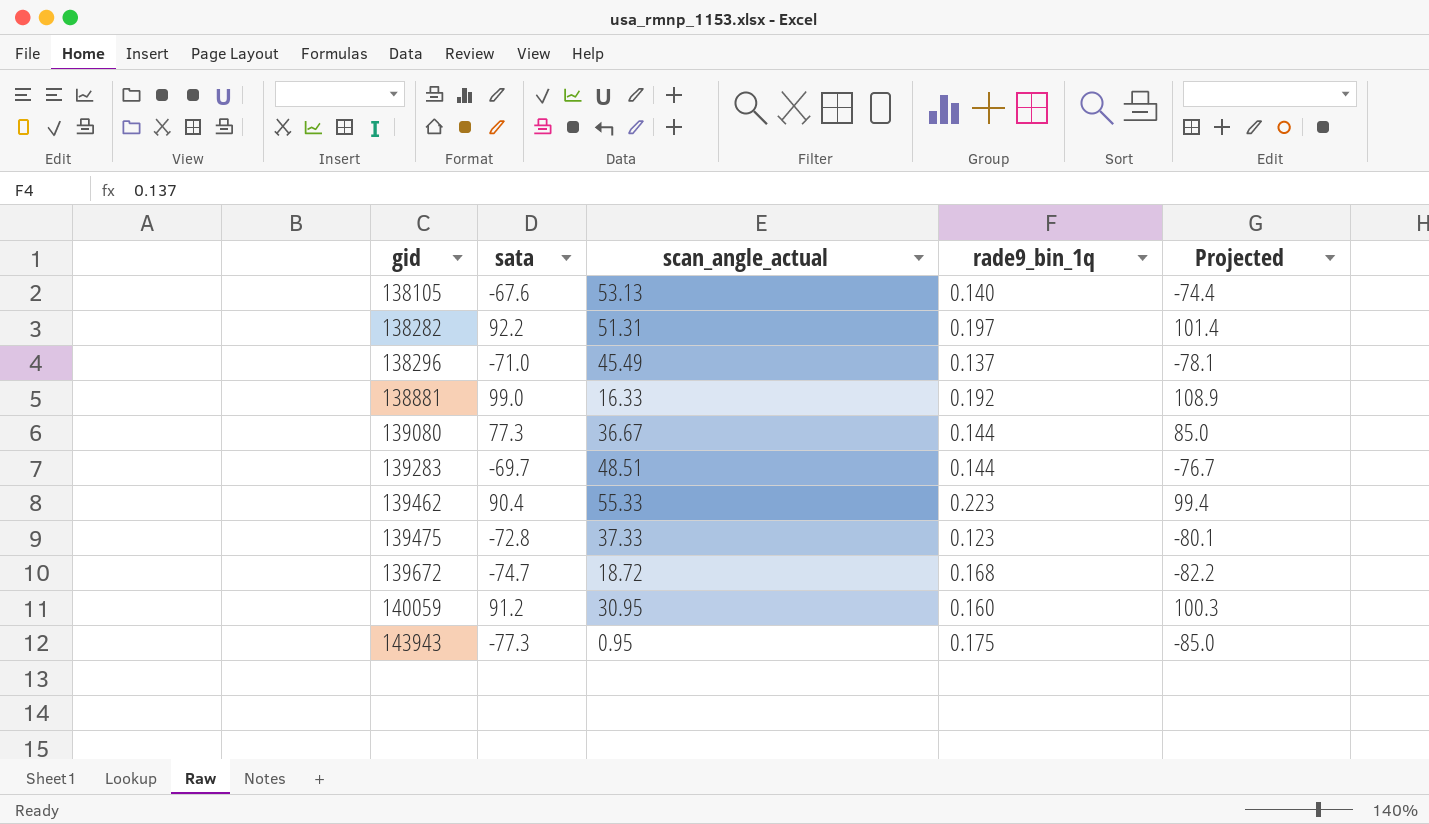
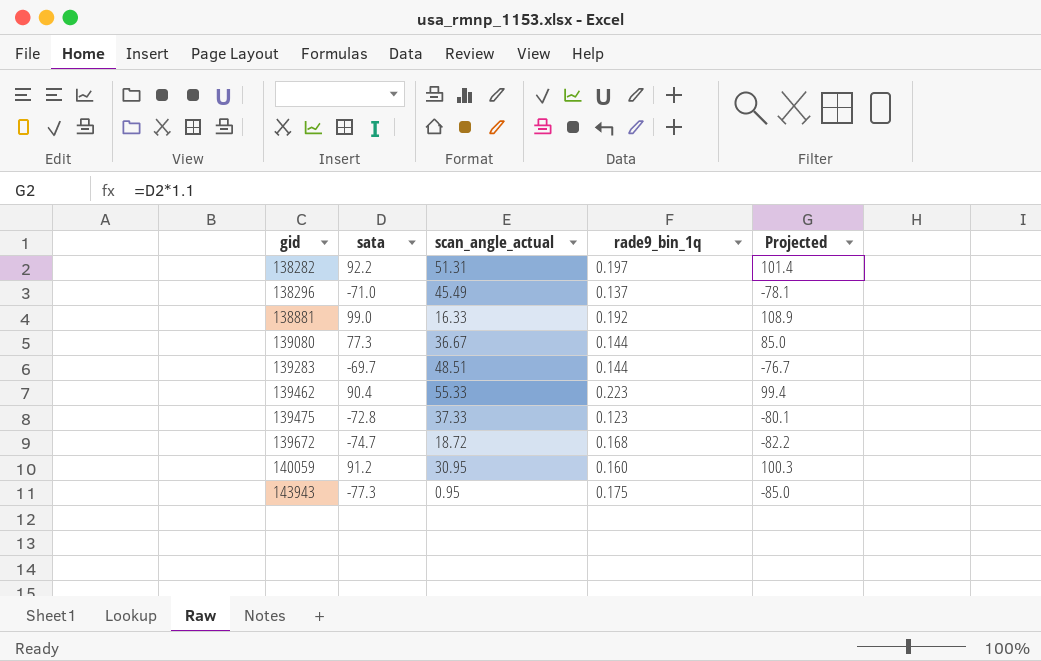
row 138105: -67.6 | 53.13 | 0.140 | -74.4 -> none

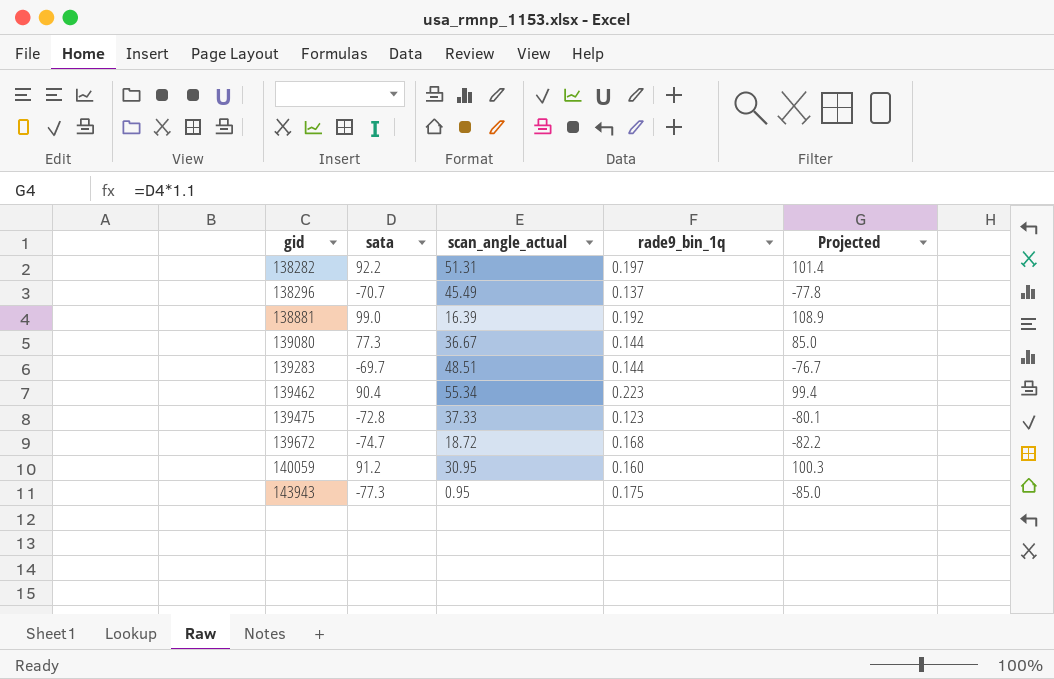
138296 | sata: -71.0 -> -70.7
138296 | Projected: -78.1 -> -77.8
138881 | scan_angle_actual: 16.33 -> 16.39
139462 | scan_angle_actual: 55.33 -> 55.34

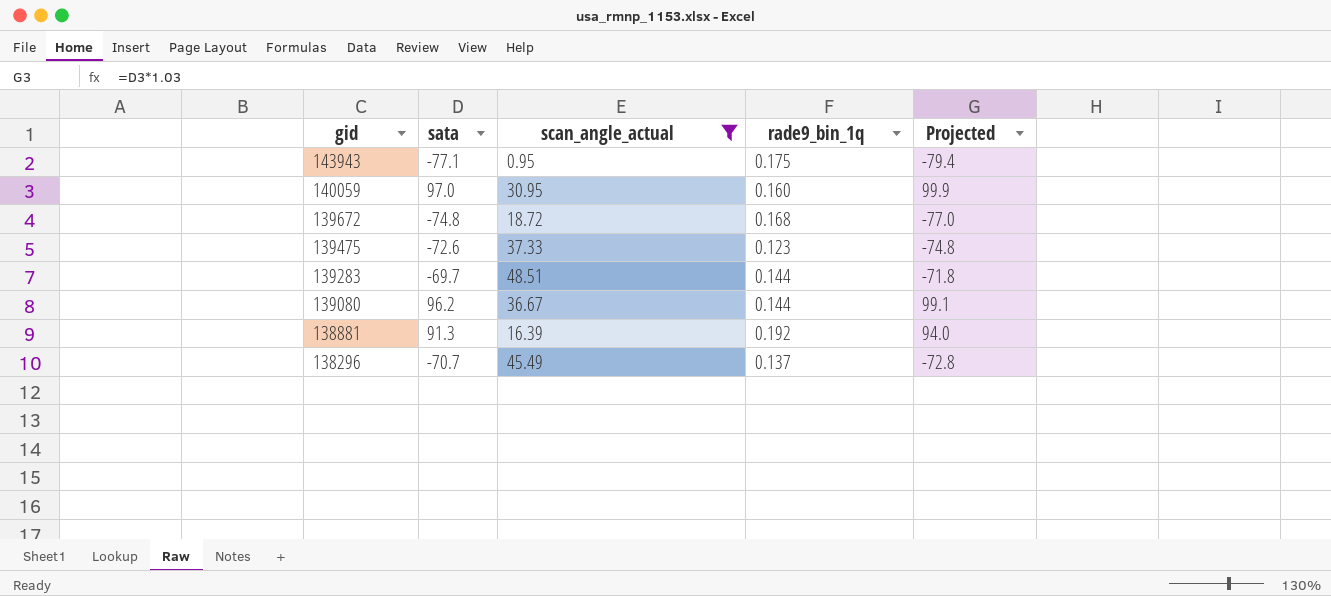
filter: none -> scan_angle_actual <= 48.51
row order: gid ascending -> gid descending
column Projected | formula: [sata] * 1.1 -> [sata] * 1.03
143943 | sata: -77.3 -> -77.1
140059 | sata: 91.2 -> 97.0
139672 | sata: -74.7 -> -74.8
139475 | sata: -72.8 -> -72.6
139080 | sata: 77.3 -> 96.2
138881 | sata: 99.0 -> 91.3

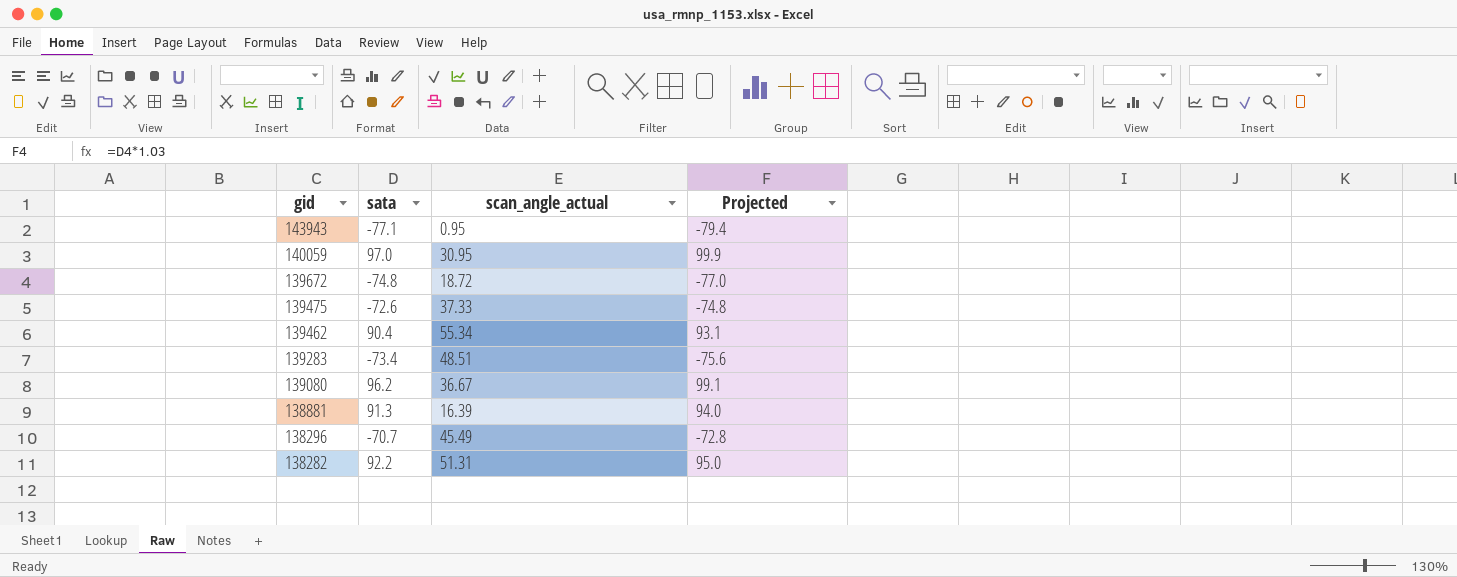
filter: scan_angle_actual <= 48.51 -> none
column rade9_bin_1q | position: 4 -> none
139283 | sata: -69.7 -> -73.4
139283 | Projected: -71.8 -> -75.6

